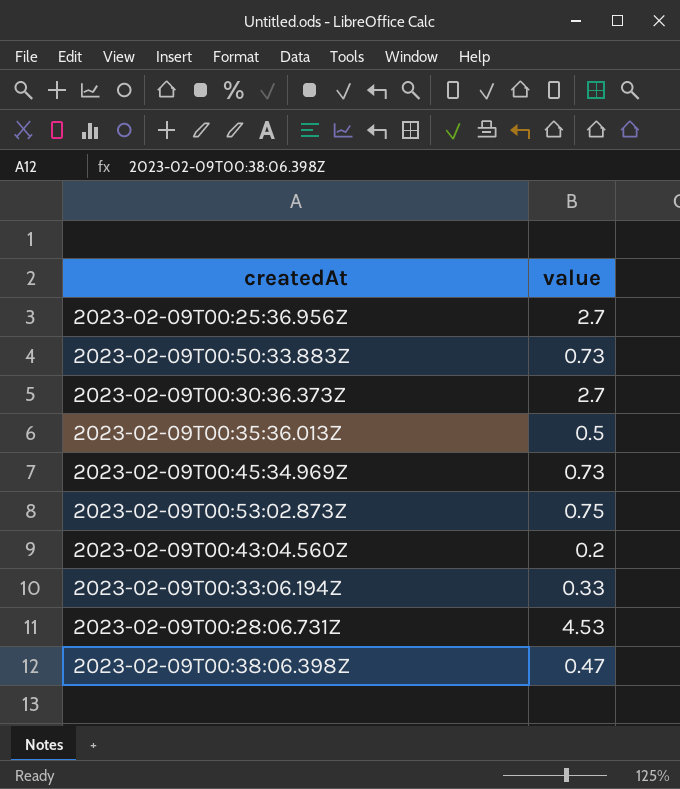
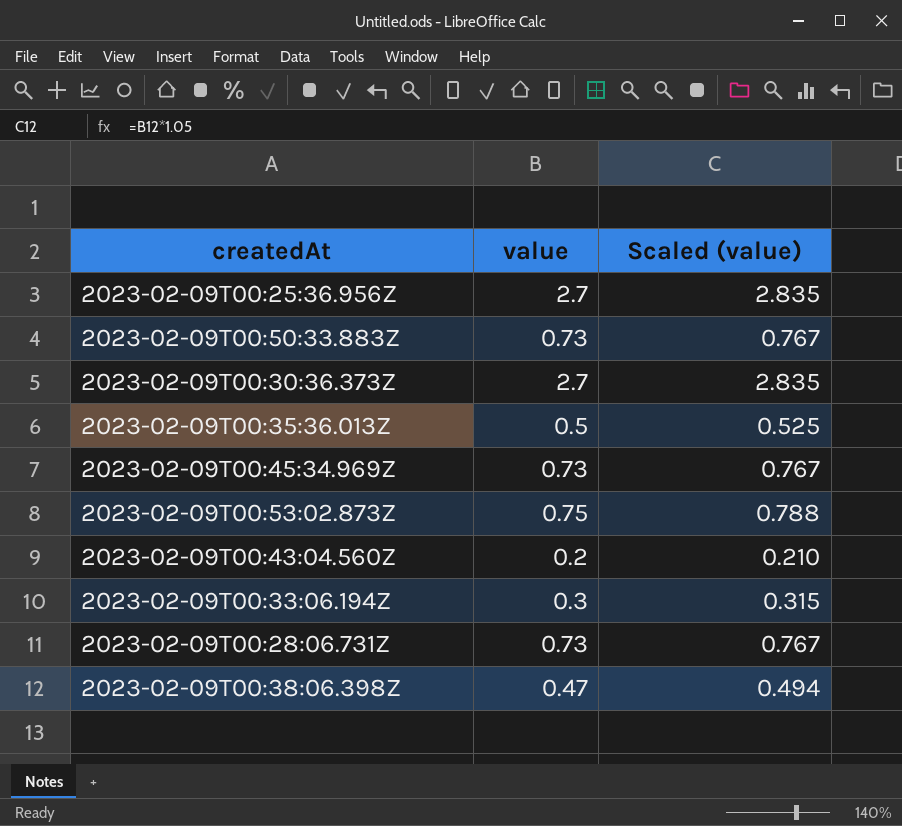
column Scaled (value) | formula: none -> [value] * 1.05
2023-02-09T00:33:06.194Z | value: 0.33 -> 0.3
2023-02-09T00:28:06.731Z | value: 4.53 -> 0.73

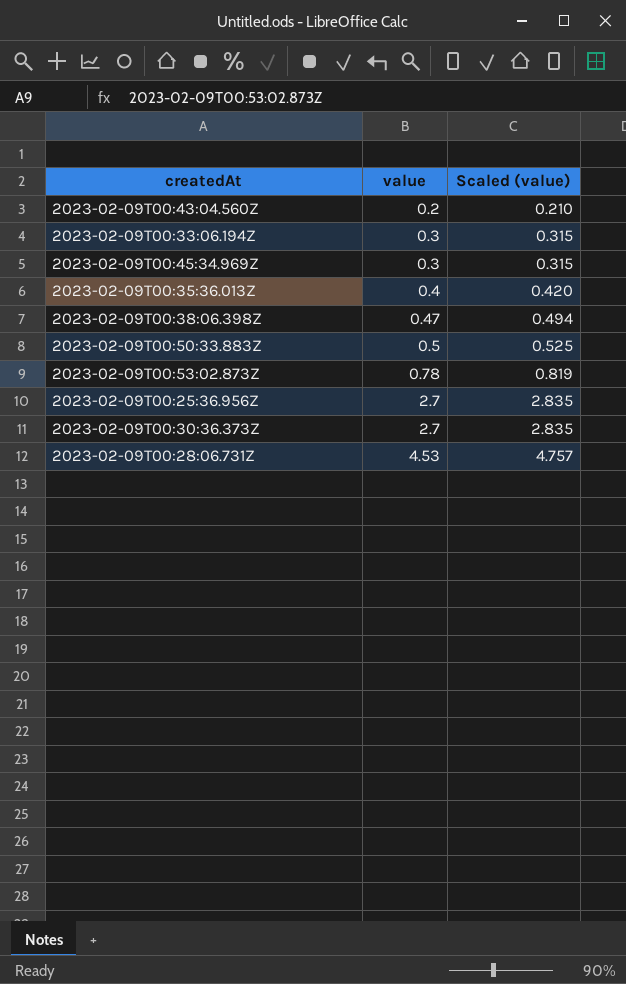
row order: none -> value ascending
2023-02-09T00:45:34.969Z | value: 0.73 -> 0.3
2023-02-09T00:45:34.969Z | Scaled (value): 0.767 -> 0.315
2023-02-09T00:35:36.013Z | value: 0.5 -> 0.4
2023-02-09T00:35:36.013Z | Scaled (value): 0.525 -> 0.420
2023-02-09T00:50:33.883Z | value: 0.73 -> 0.5
2023-02-09T00:50:33.883Z | Scaled (value): 0.767 -> 0.525
2023-02-09T00:53:02.873Z | value: 0.75 -> 0.78
2023-02-09T00:53:02.873Z | Scaled (value): 0.788 -> 0.819
2023-02-09T00:28:06.731Z | value: 0.73 -> 4.53
2023-02-09T00:28:06.731Z | Scaled (value): 0.767 -> 4.757

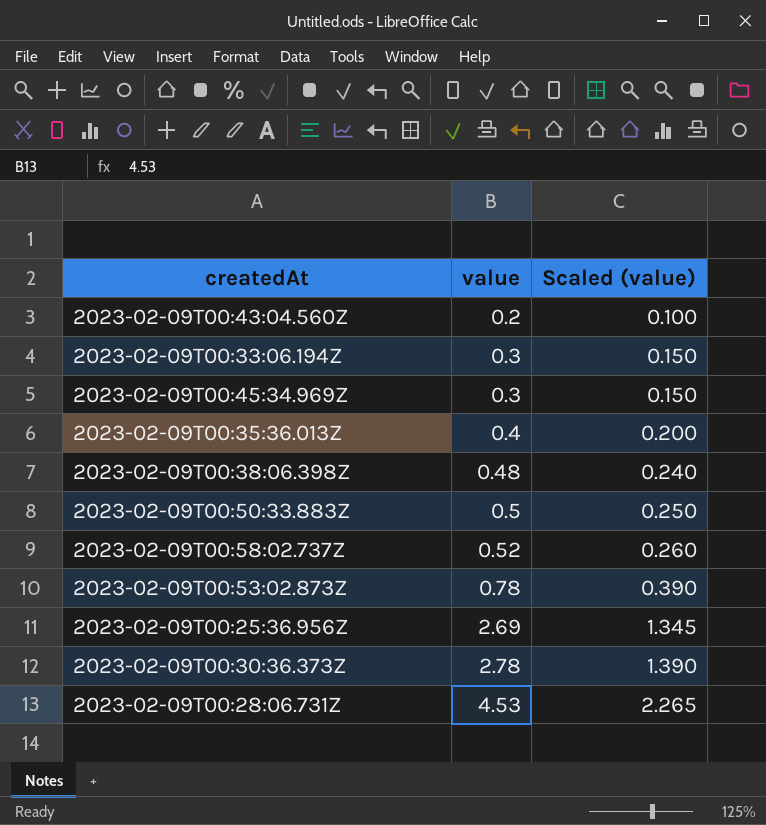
column Scaled (value) | formula: [value] * 1.05 -> [value] * 0.5
2023-02-09T00:38:06.398Z | value: 0.47 -> 0.48
row 2023-02-09T00:58:02.737Z: none -> 0.52 | 0.260
2023-02-09T00:25:36.956Z | value: 2.7 -> 2.69
2023-02-09T00:30:36.373Z | value: 2.7 -> 2.78

